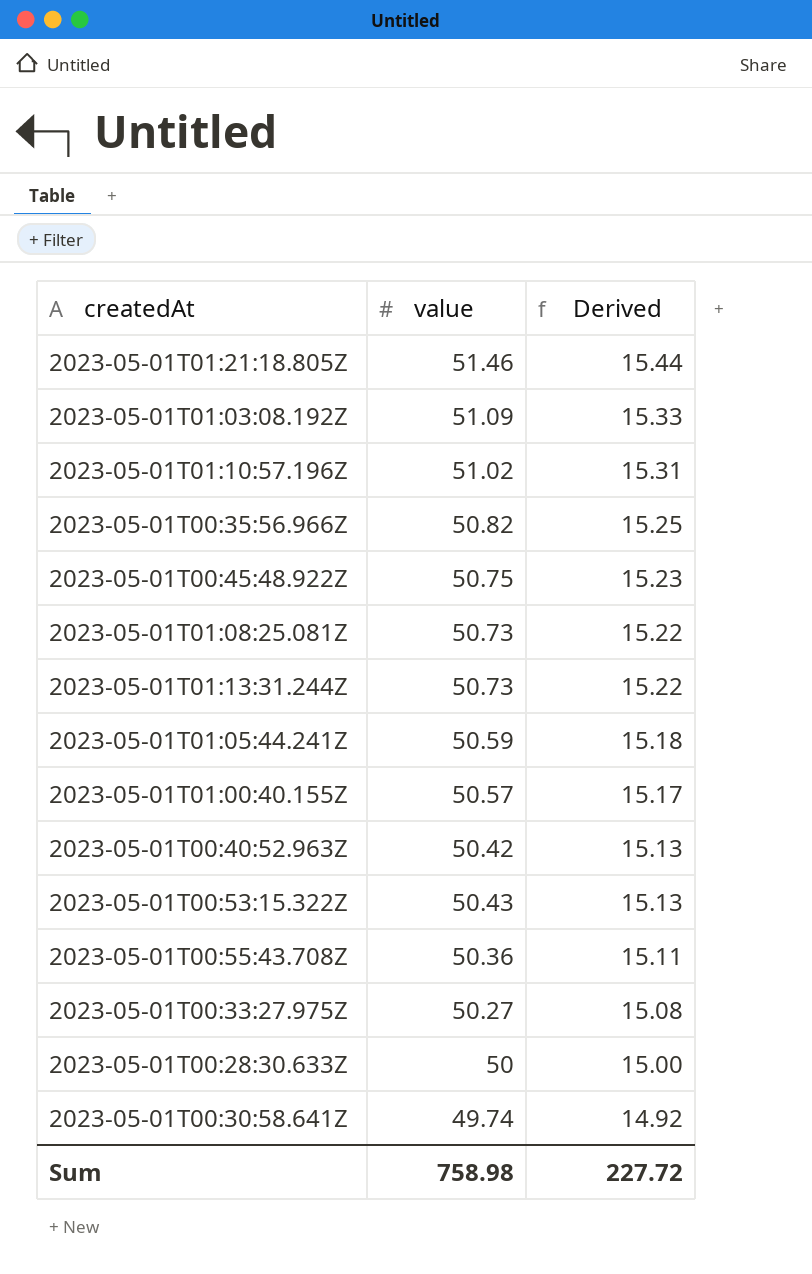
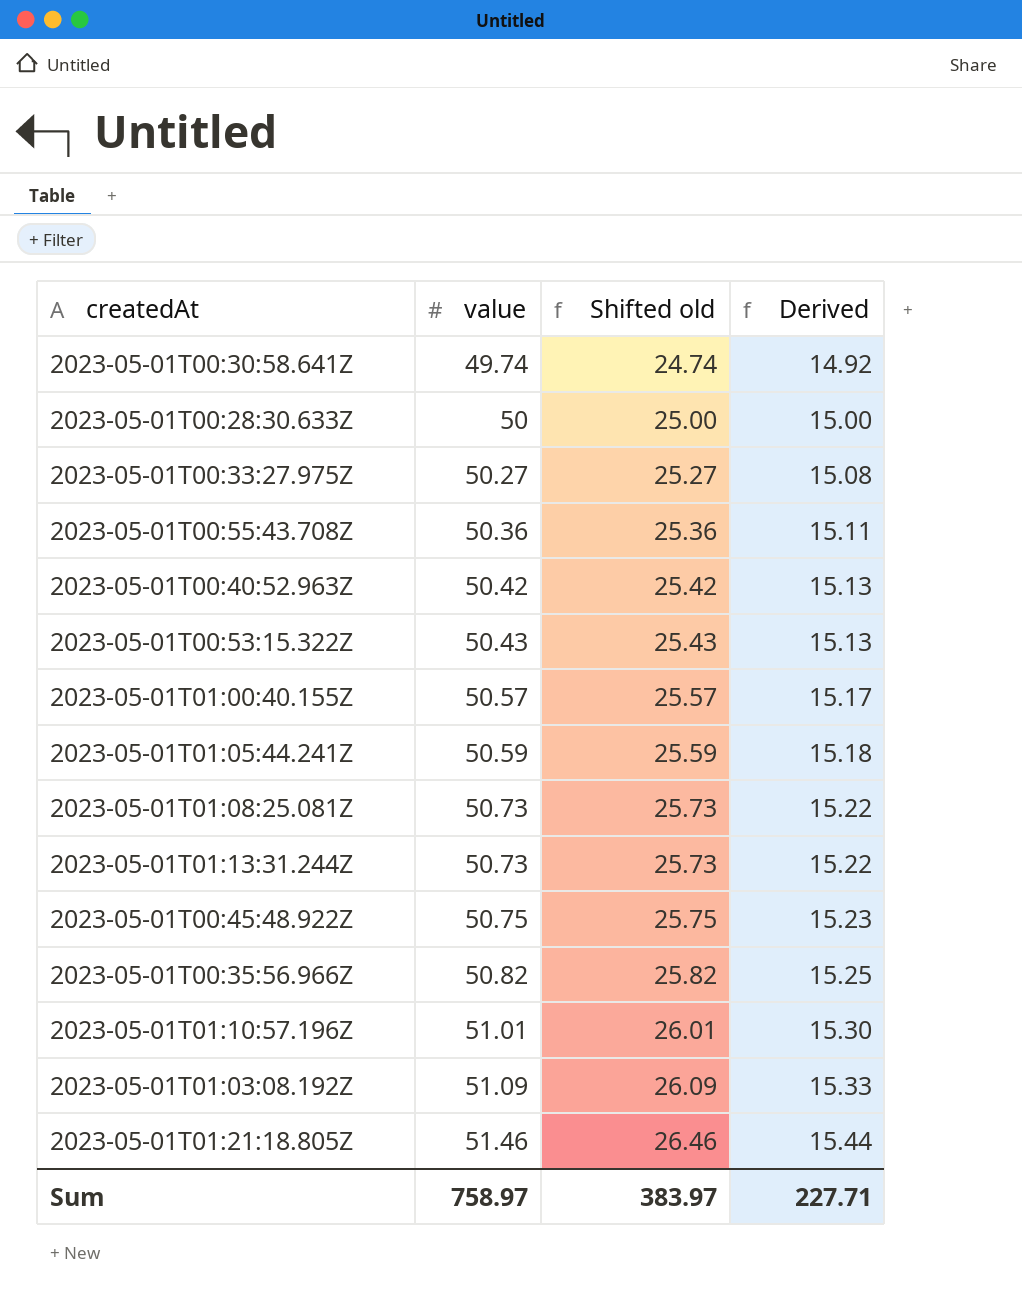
row order: Derived descending -> value ascending
column Shifted old | formula: none -> [value] - 25
2023-05-01T01:10:57.196Z | value: 51.02 -> 51.01
2023-05-01T01:10:57.196Z | Derived: 15.31 -> 15.30
Sum | value: 758.98 -> 758.97
Sum | Derived: 227.72 -> 227.71

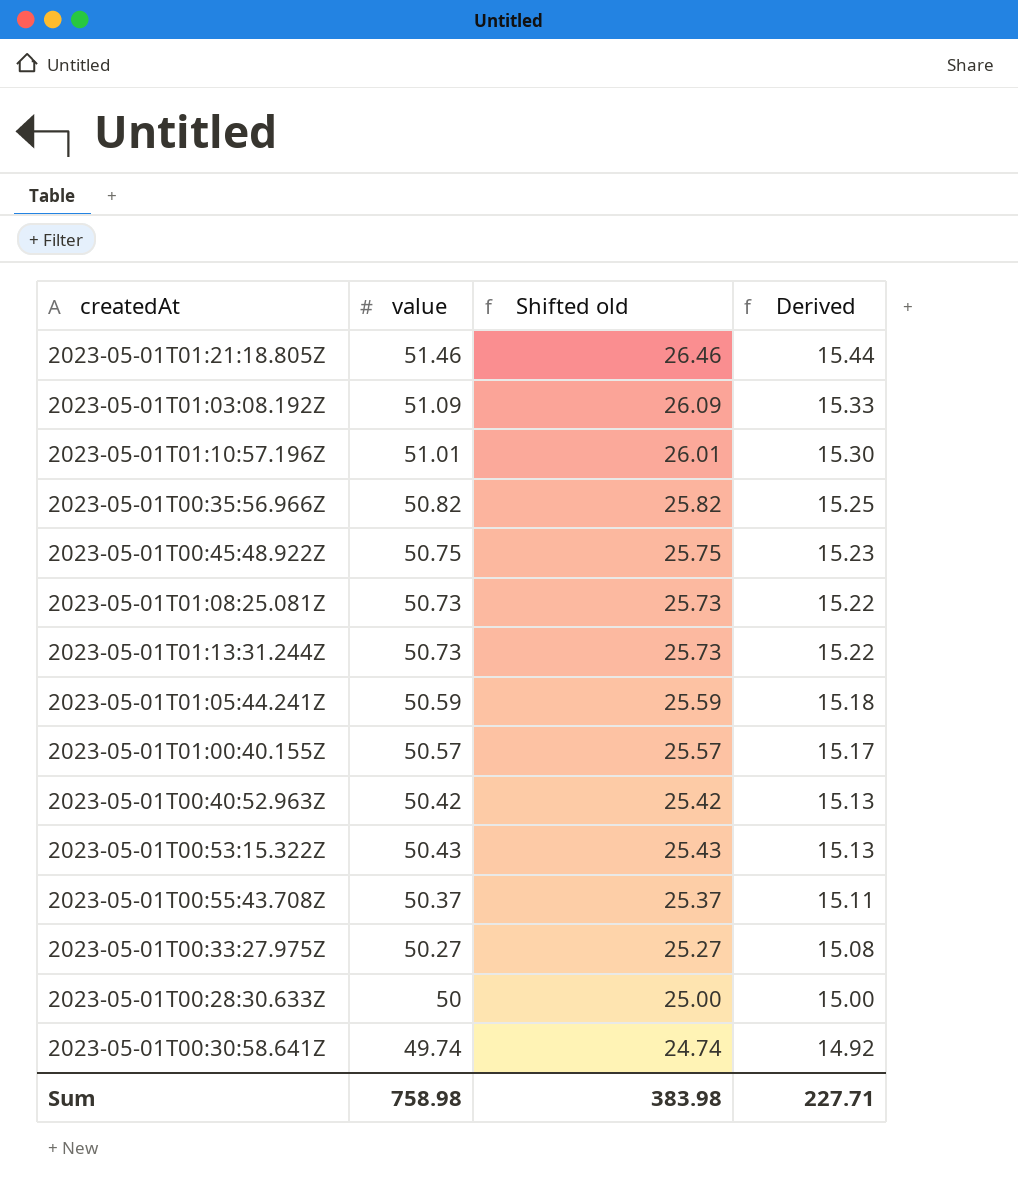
row order: value ascending -> Derived descending
2023-05-01T00:55:43.708Z | value: 50.36 -> 50.37
2023-05-01T00:55:43.708Z | Shifted old: 25.36 -> 25.37
Sum | value: 758.97 -> 758.98
Sum | Shifted old: 383.97 -> 383.98

